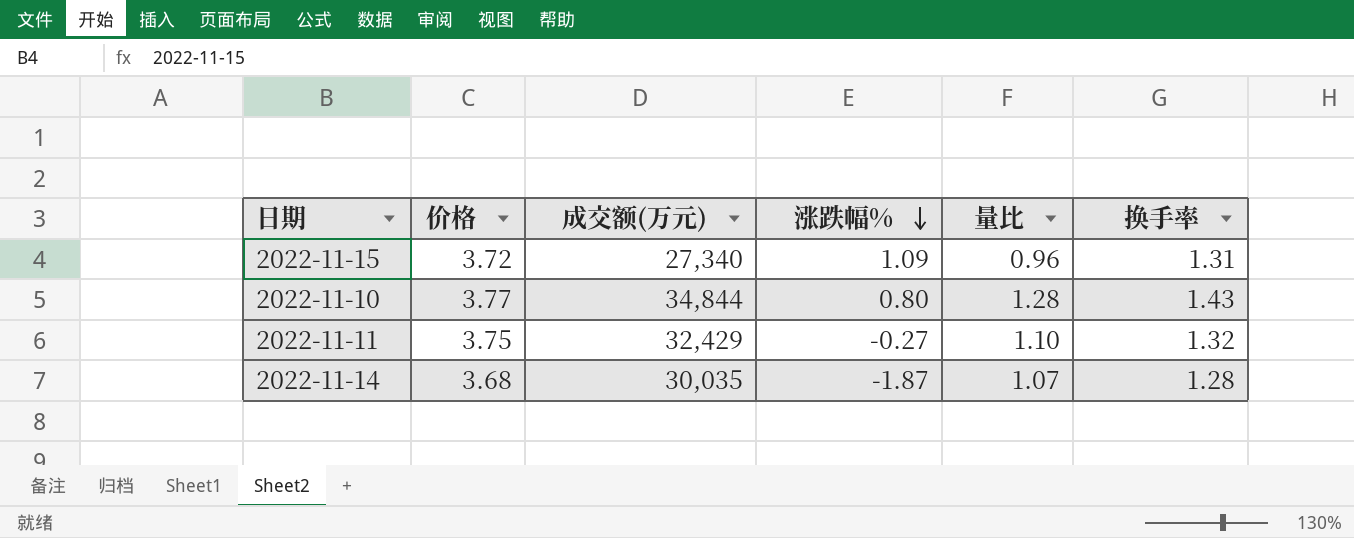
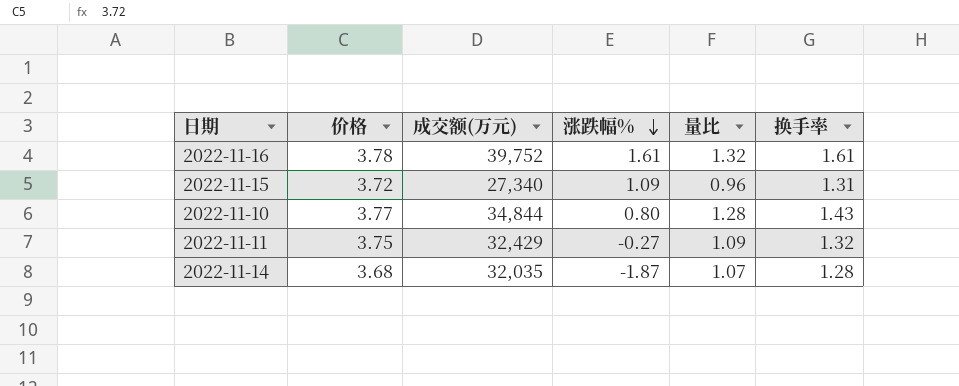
row 2022-11-16: none -> 3.78 | 39,752 | 1.61 | 1.32 | 1.61
2022-11-11 | 量比: 1.10 -> 1.09
2022-11-14 | 成交额(万元): 30,035 -> 32,035

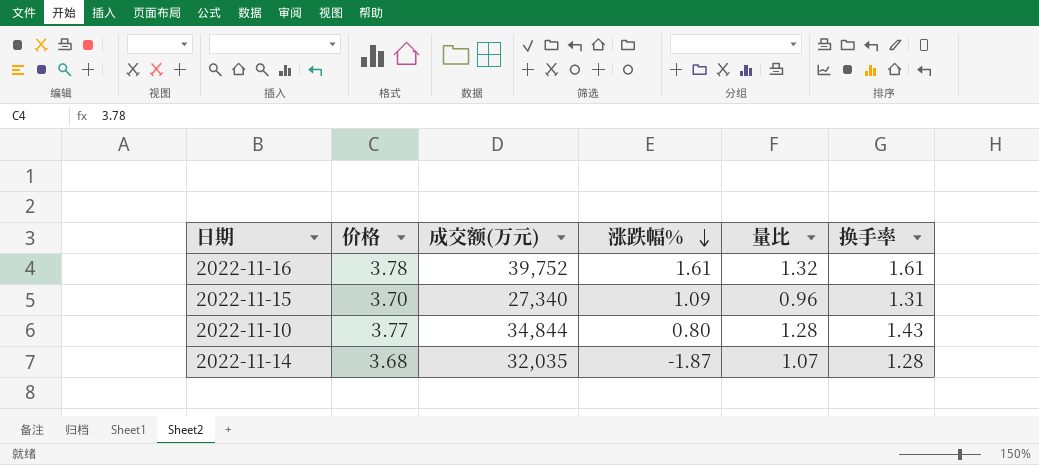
row 2022-11-11: 3.75 | 32,429 | -0.27 | 1.09 | 1.32 -> none
2022-11-15 | 价格: 3.72 -> 3.70

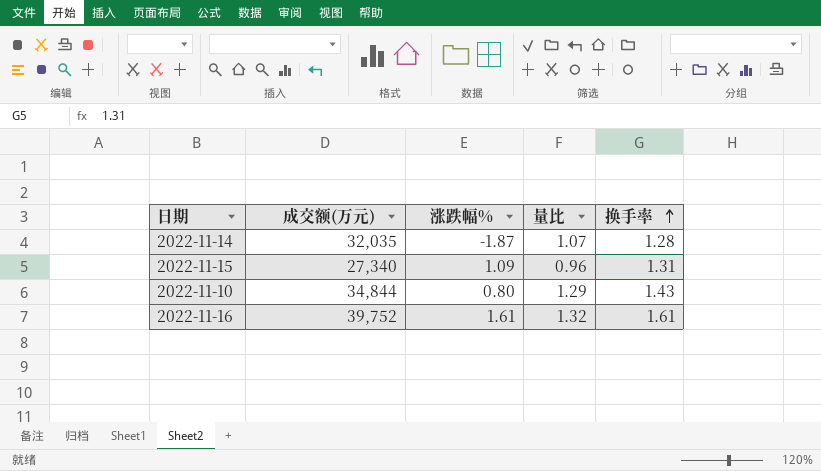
row order: 涨跌幅% descending -> 换手率 ascending
column 价格 | position: 2 -> none
2022-11-10 | 量比: 1.28 -> 1.29

